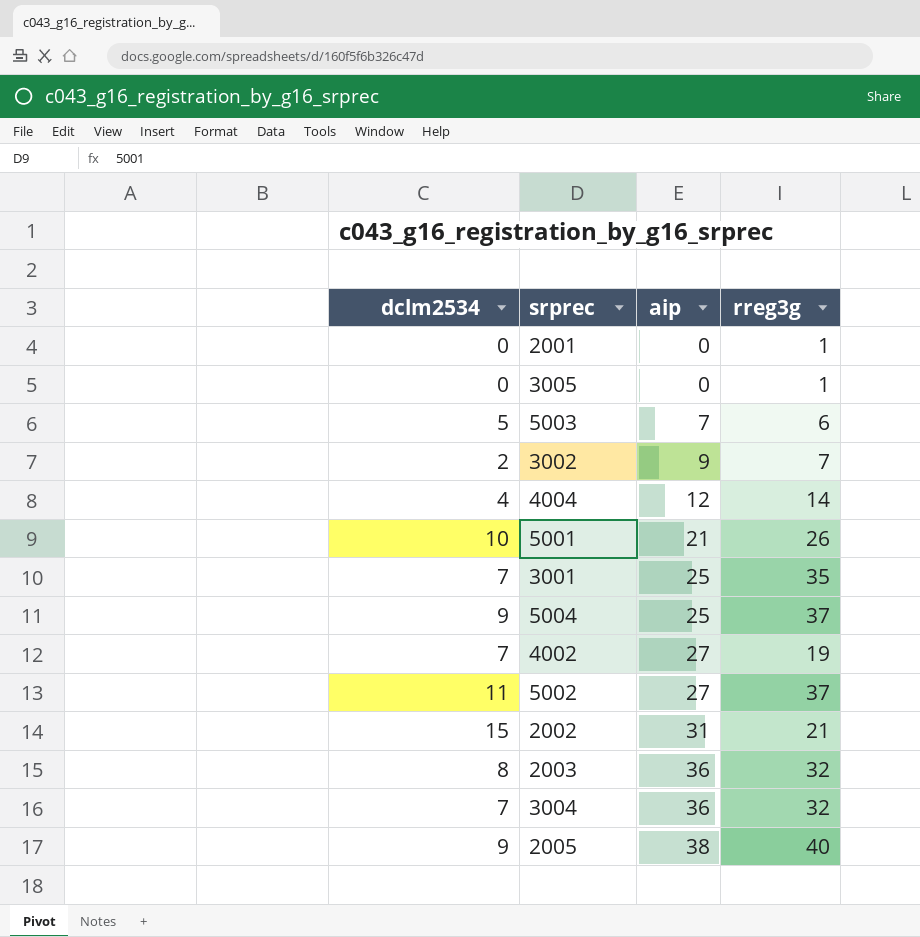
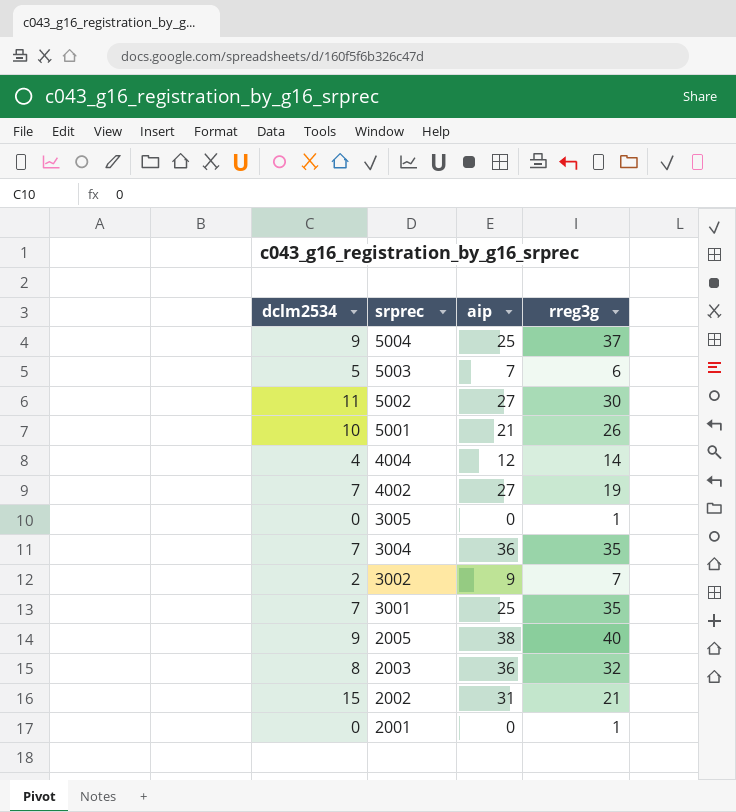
row order: aip ascending -> srprec descending
5002 | rreg3g: 37 -> 30
3004 | rreg3g: 32 -> 35

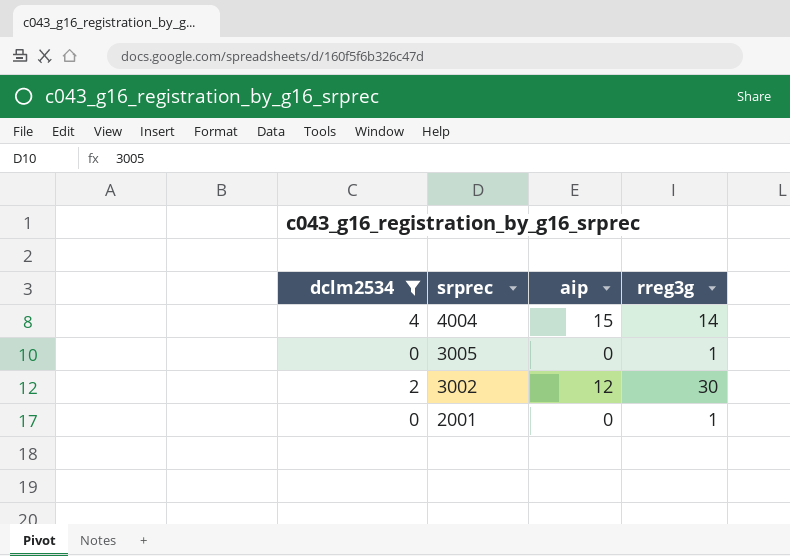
filter: none -> dclm2534 <= 4
4004 | aip: 12 -> 15
3002 | aip: 9 -> 12
3002 | rreg3g: 7 -> 30

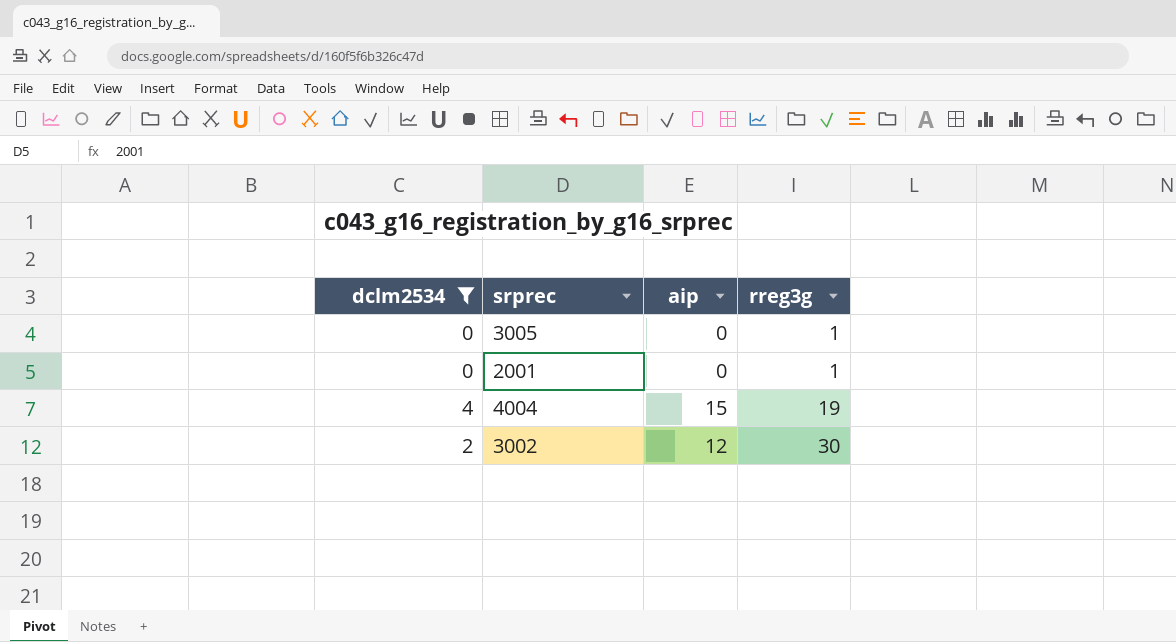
row order: srprec descending -> rreg3g ascending
4004 | rreg3g: 14 -> 19

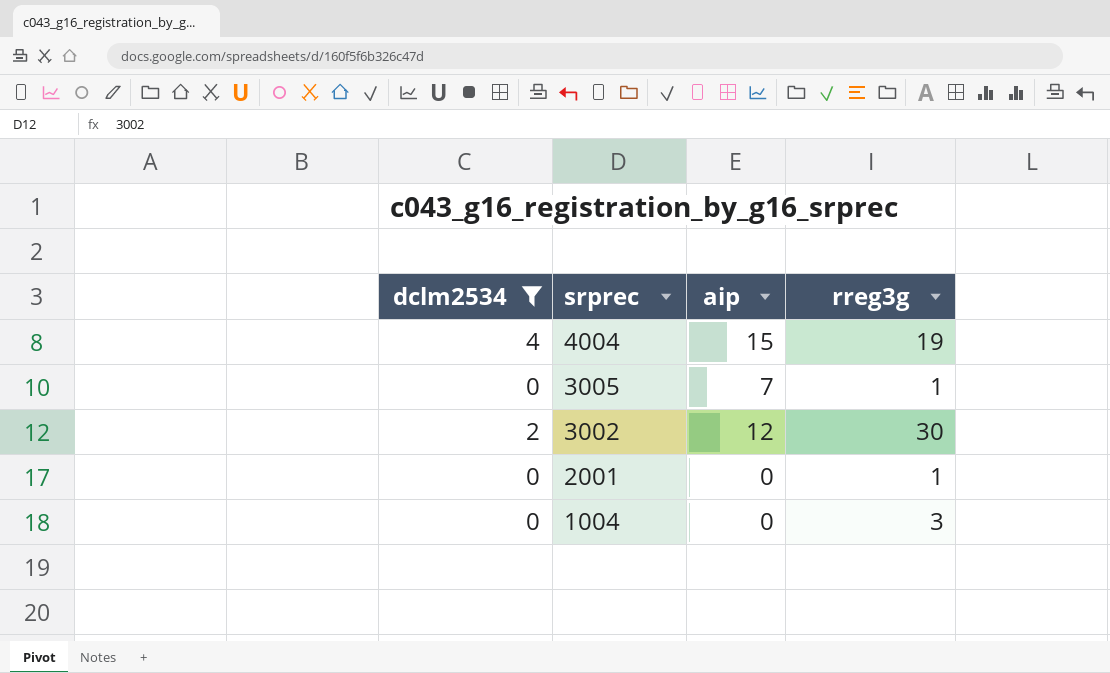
row order: rreg3g ascending -> srprec descending
3005 | aip: 0 -> 7
row 1004: none -> 0 | 0 | 3

